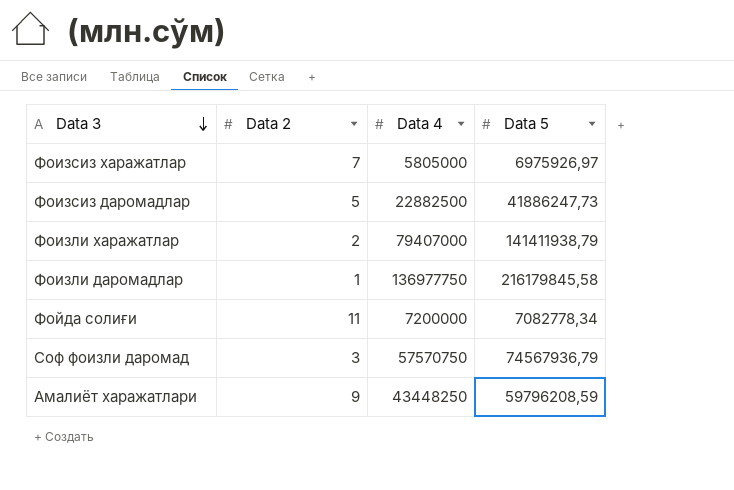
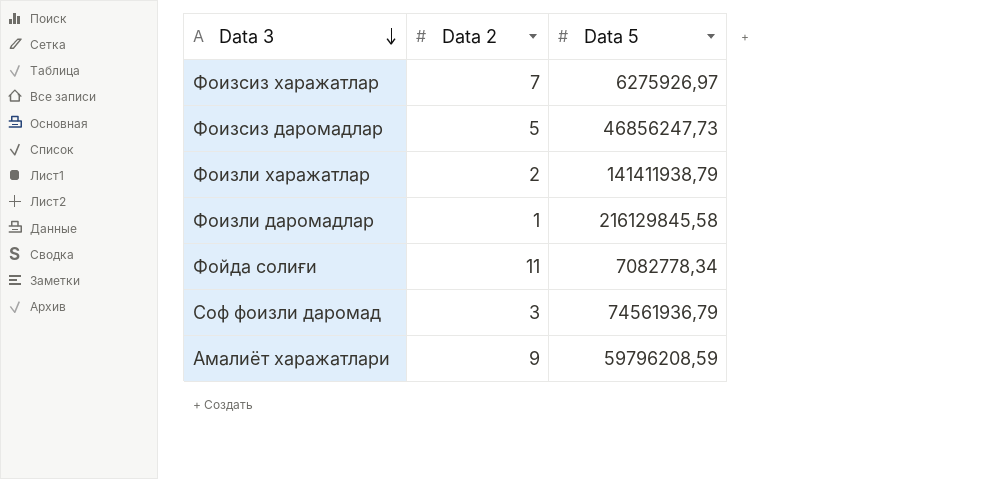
column Data 4 | position: 3 -> none
Фоизсиз харажатлар | Data 5: 6975926,97 -> 6275926,97
Фоизсиз даромадлар | Data 5: 41886247,73 -> 46856247,73
Фоизли даромадлар | Data 5: 216179845,58 -> 216129845,58
Соф фоизли даромад | Data 5: 74567936,79 -> 74561936,79

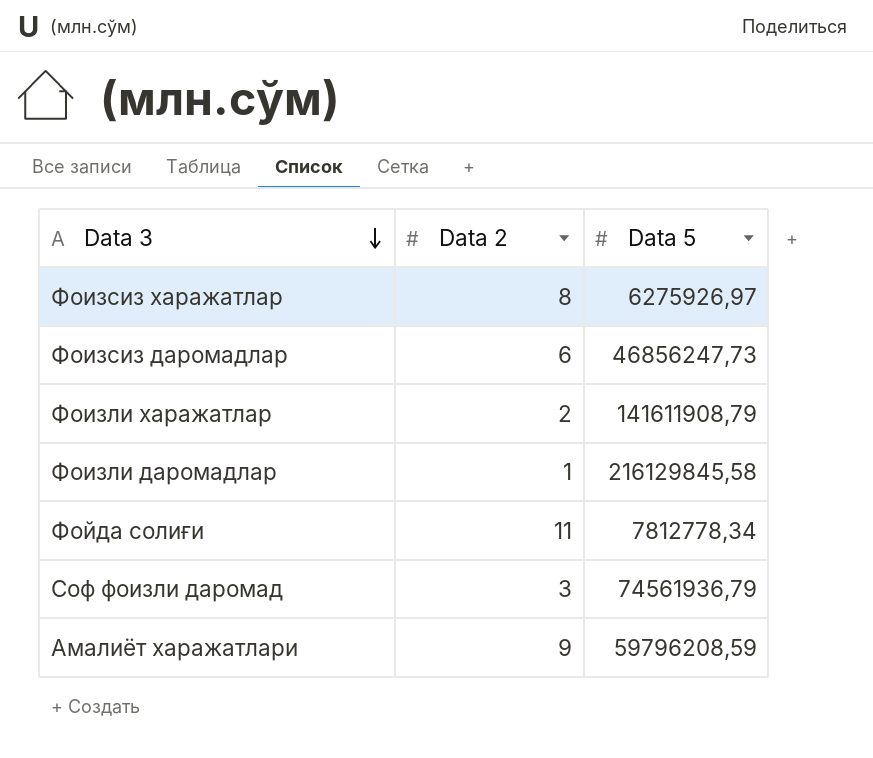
Фоизсиз харажатлар | Data 2: 7 -> 8
Фоизсиз даромадлар | Data 2: 5 -> 6
Фоизли харажатлар | Data 5: 141411938,79 -> 141611908,79
Фойда солиғи | Data 5: 7082778,34 -> 7812778,34

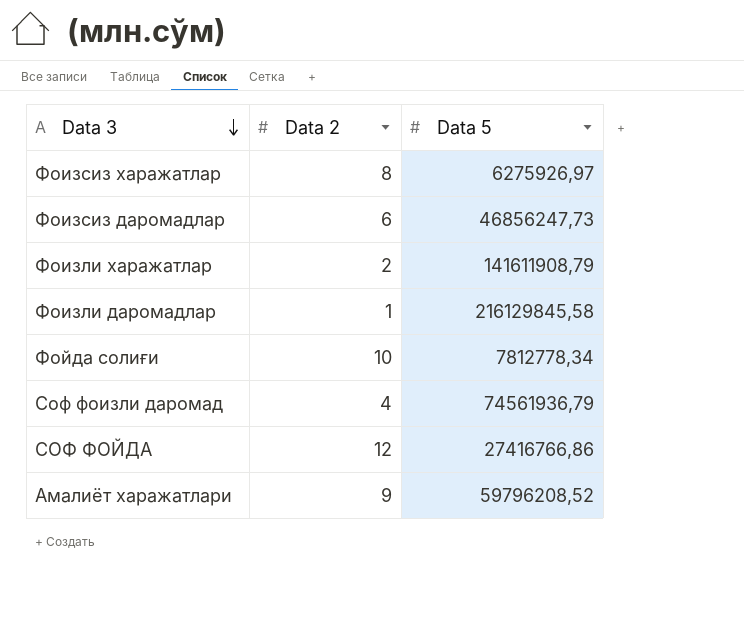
Фойда солиғи | Data 2: 11 -> 10
Соф фоизли даромад | Data 2: 3 -> 4
row СОФ ФОЙДА: none -> 12 | 27416766,86
Амалиёт харажатлари | Data 5: 59796208,59 -> 59796208,52

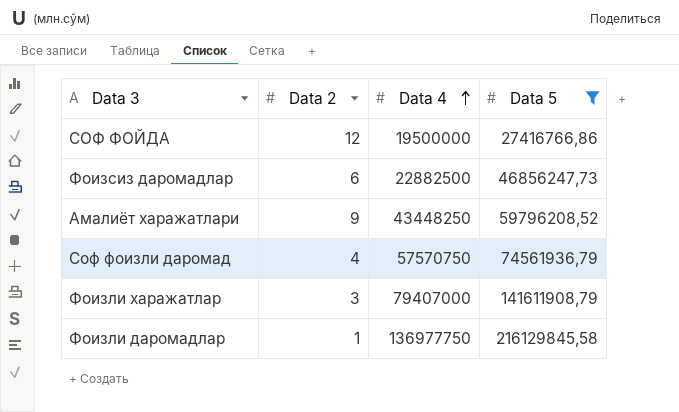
filter: none -> Data 5 >= 27416766,86
row order: Data 3 descending -> Data 4 ascending
column Data 4 | position: none -> 3
Фоизли харажатлар | Data 2: 2 -> 3

